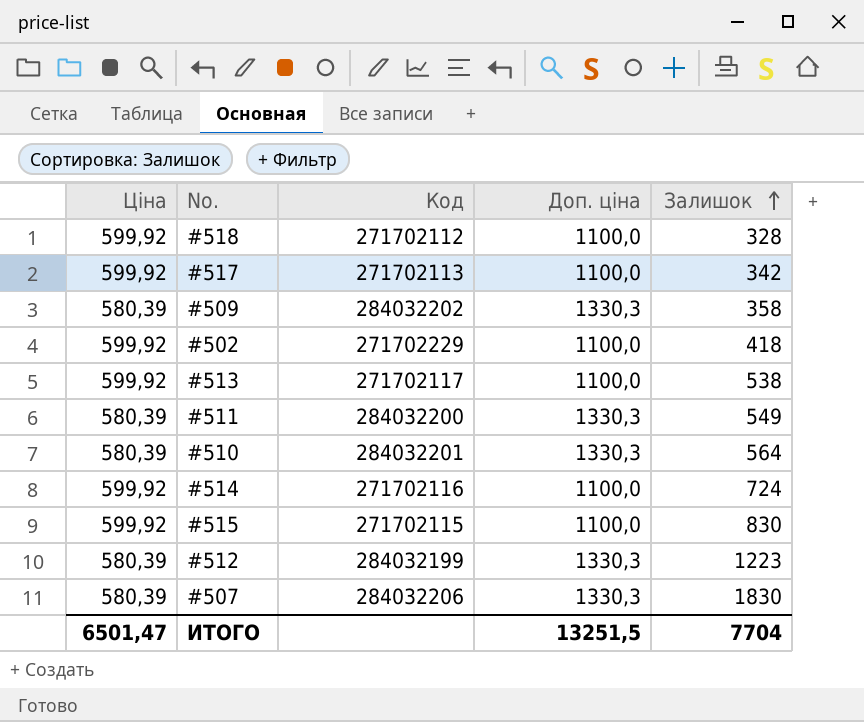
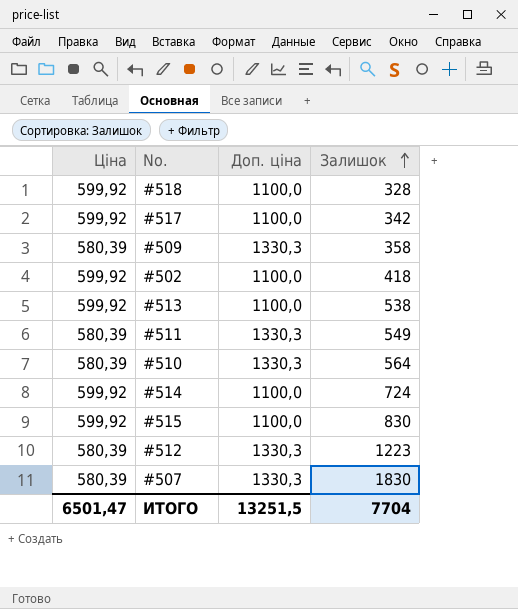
column Код | position: 3 -> none

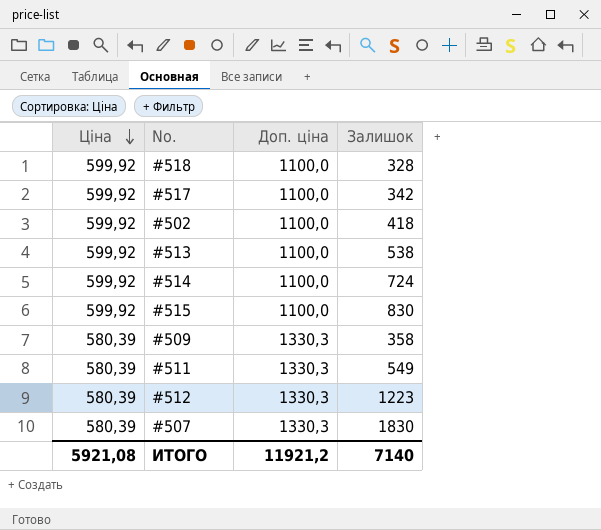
row order: Залишок ascending -> Ціна descending
row #510: 580,39 | 1330,3 | 564 -> none
ИТОГО | Ціна: 6501,47 -> 5921,08
ИТОГО | Доп. ціна: 13251,5 -> 11921,2
ИТОГО | Залишок: 7704 -> 7140

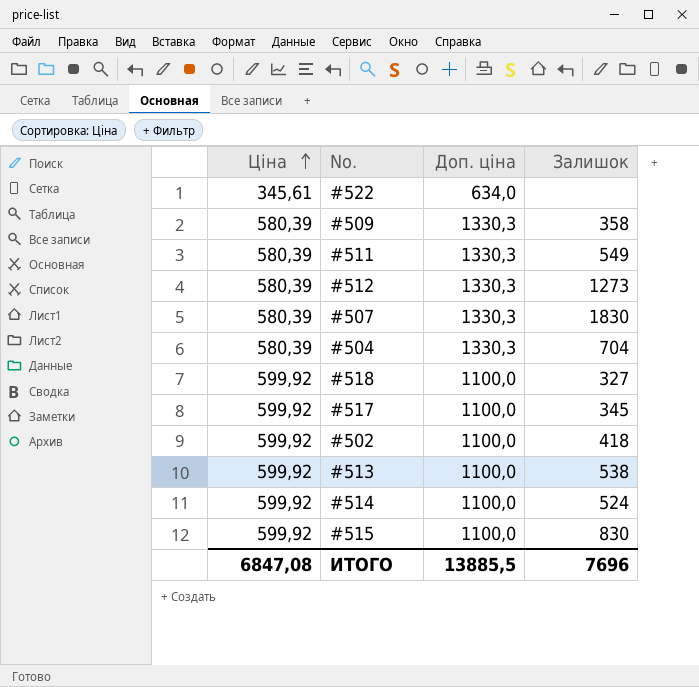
row order: Ціна descending -> Ціна ascending
row #522: none -> 345,61 | 634,0 | none
#512 | Залишок: 1223 -> 1273
row #504: none -> 580,39 | 1330,3 | 704
#518 | Залишок: 328 -> 327
#517 | Залишок: 342 -> 345
#514 | Залишок: 724 -> 524
ИТОГО | Ціна: 5921,08 -> 6847,08
ИТОГО | Доп. ціна: 11921,2 -> 13885,5
ИТОГО | Залишок: 7140 -> 7696

